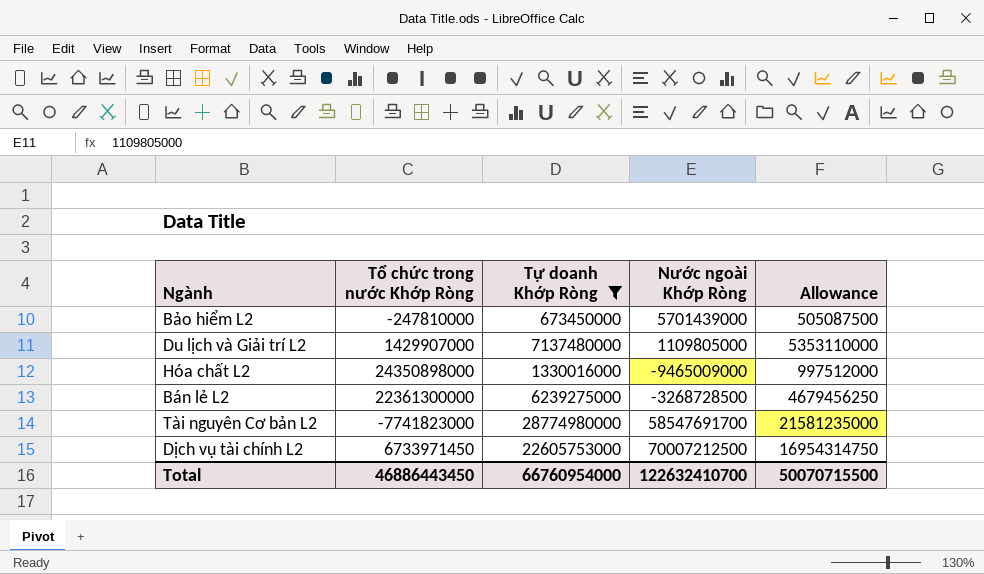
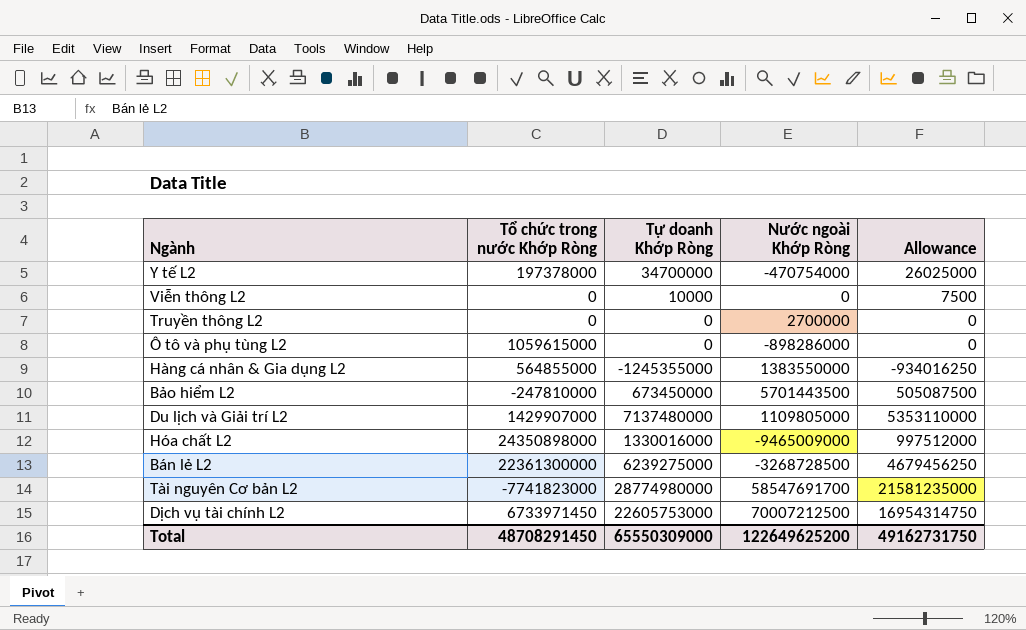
filter: Tự doanh Khớp Ròng >= 673450000 -> none
Bảo hiểm L2 | Nước ngoài Khớp Ròng: 5701439000 -> 5701443500
Total | Tổ chức trong nước Khớp Ròng: 46886443450 -> 48708291450
Total | Tự doanh Khớp Ròng: 66760954000 -> 65550309000
Total | Nước ngoài Khớp Ròng: 122632410700 -> 122649625200
Total | Allowance: 50070715500 -> 49162731750

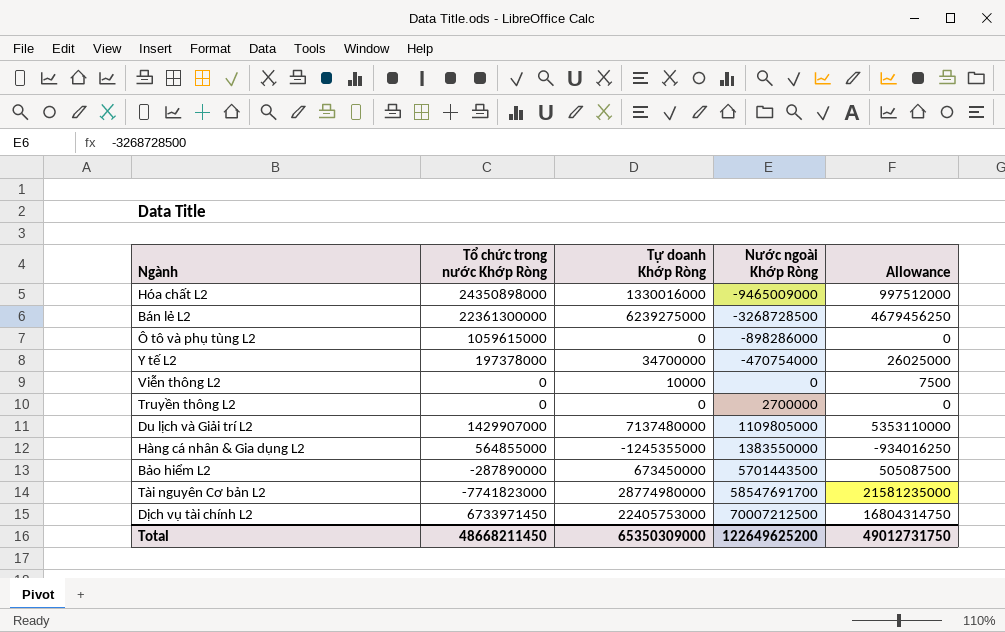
row order: none -> Nước ngoài Khớp Ròng ascending
Bảo hiểm L2 | Tổ chức trong nước Khớp Ròng: -247810000 -> -287890000
Dịch vụ tài chính L2 | Tự doanh Khớp Ròng: 22605753000 -> 22405753000
Dịch vụ tài chính L2 | Allowance: 16954314750 -> 16804314750
Total | Tổ chức trong nước Khớp Ròng: 48708291450 -> 48668211450
Total | Tự doanh Khớp Ròng: 65550309000 -> 65350309000
Total | Allowance: 49162731750 -> 49012731750

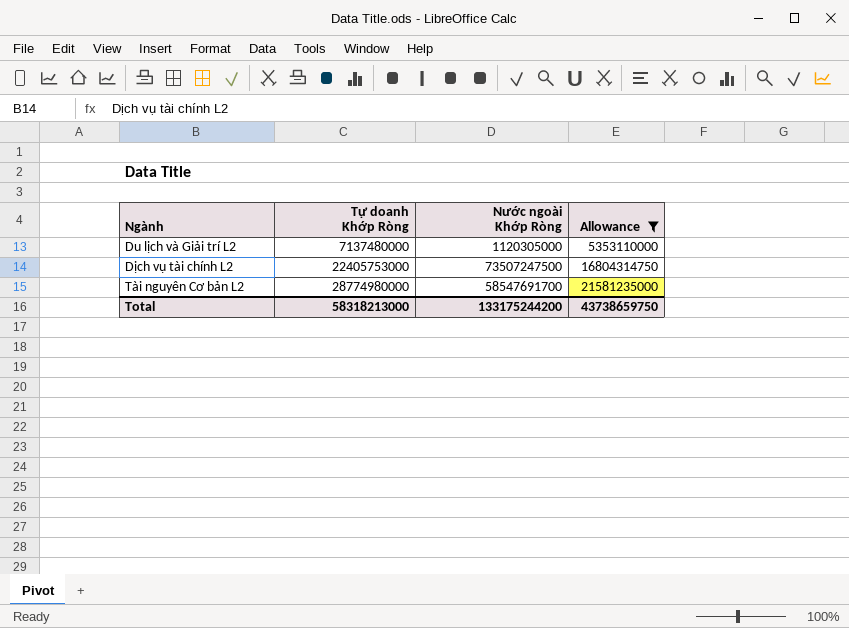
filter: none -> Allowance >= 5353110000
row order: Nước ngoài Khớp Ròng ascending -> Tự doanh Khớp Ròng ascending
column Tổ chức trong nước Khớp Ròng | position: 2 -> none
Du lịch và Giải trí L2 | Nước ngoài Khớp Ròng: 1109805000 -> 1120305000
Dịch vụ tài chính L2 | Nước ngoài Khớp Ròng: 70007212500 -> 73507247500
Total | Tự doanh Khớp Ròng: 65350309000 -> 58318213000
Total | Nước ngoài Khớp Ròng: 122649625200 -> 133175244200
Total | Allowance: 49012731750 -> 43738659750

